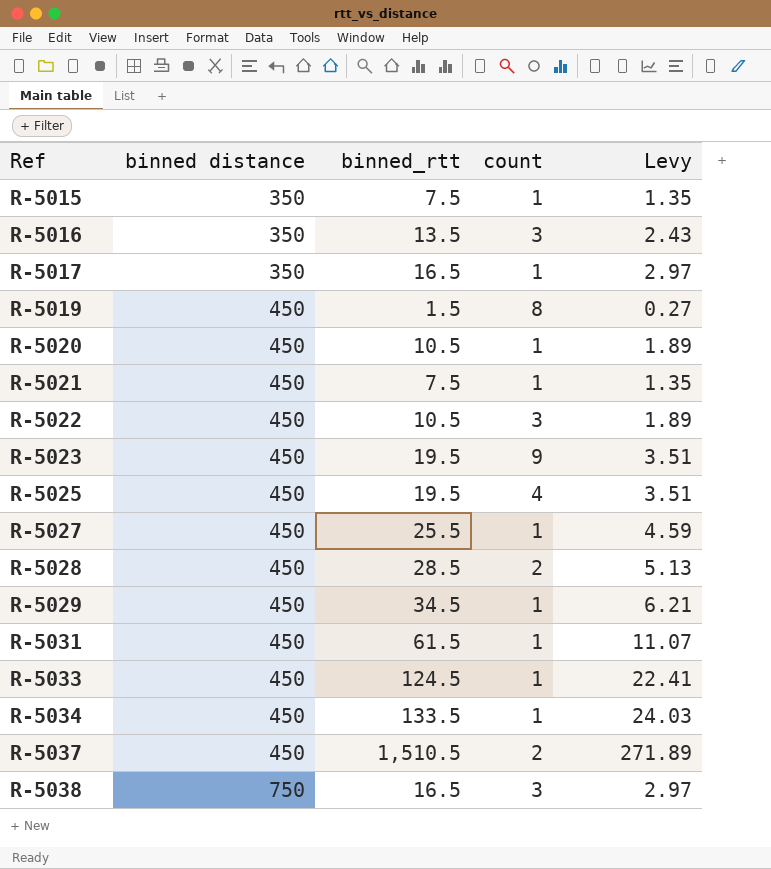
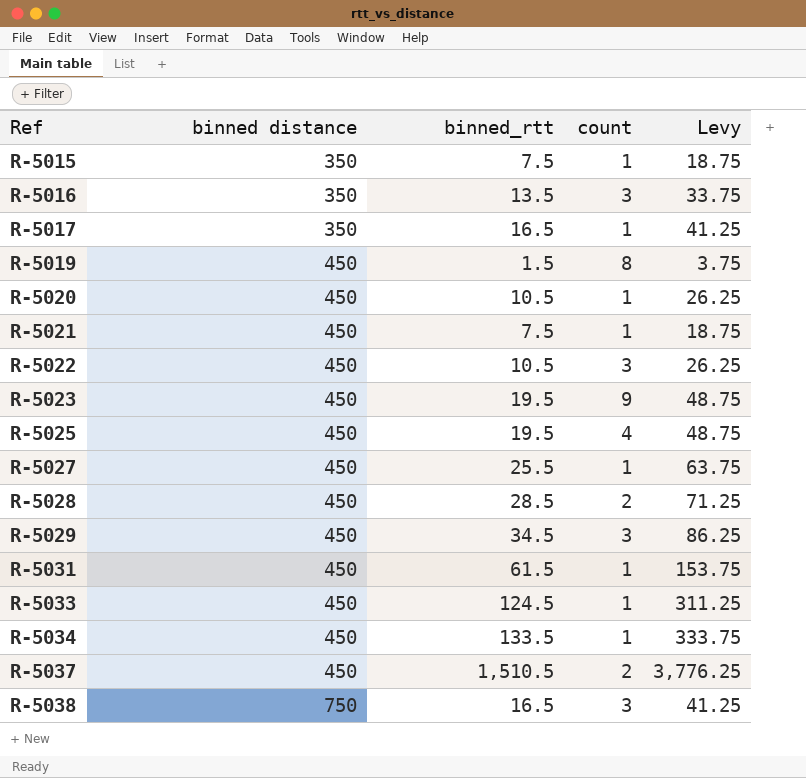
column Levy | formula: [binned_rtt] * 0.18 -> [binned_rtt] * 2.5
R-5029 | count: 1 -> 3

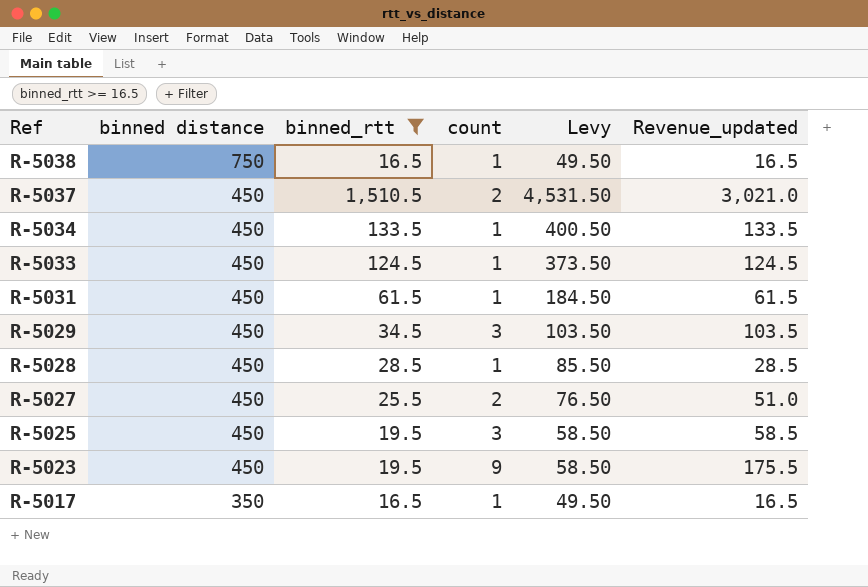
filter: none -> binned_rtt >= 16.5
row order: Ref ascending -> Ref descending
column Levy | formula: [binned_rtt] * 2.5 -> [binned_rtt] * 3
column Revenue_updated | formula: none -> [binned_rtt] * [count]
R-5038 | count: 3 -> 1
R-5028 | count: 2 -> 1
R-5027 | count: 1 -> 2
R-5025 | count: 4 -> 3

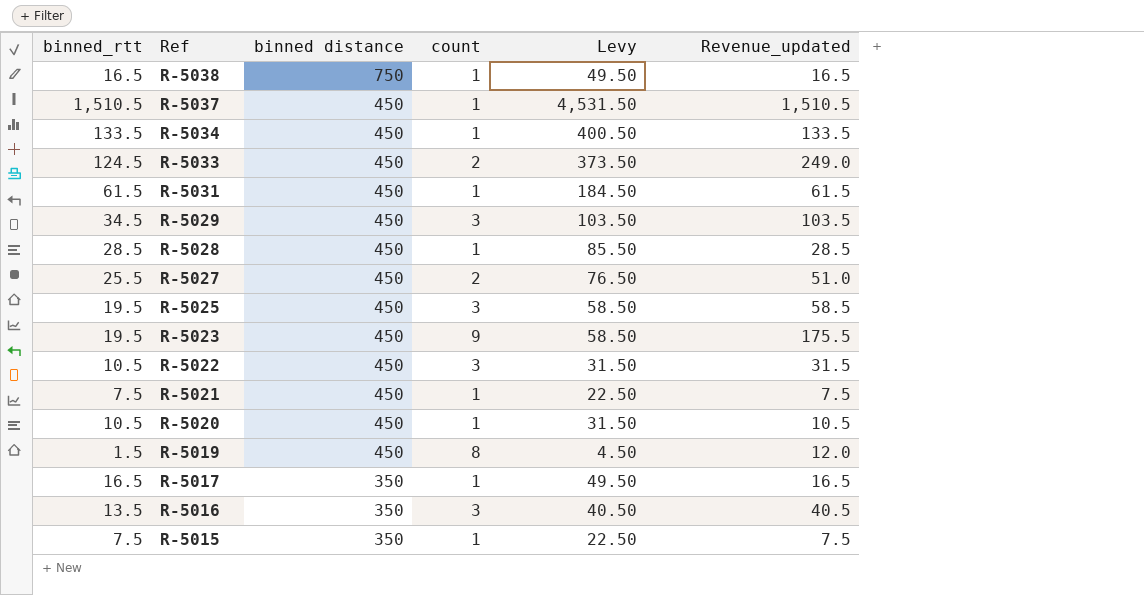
filter: binned_rtt >= 16.5 -> none
column binned_rtt | position: 3 -> 1
R-5037 | count: 2 -> 1
R-5037 | Revenue_updated: 3,021.0 -> 1,510.5
R-5033 | count: 1 -> 2
R-5033 | Revenue_updated: 124.5 -> 249.0

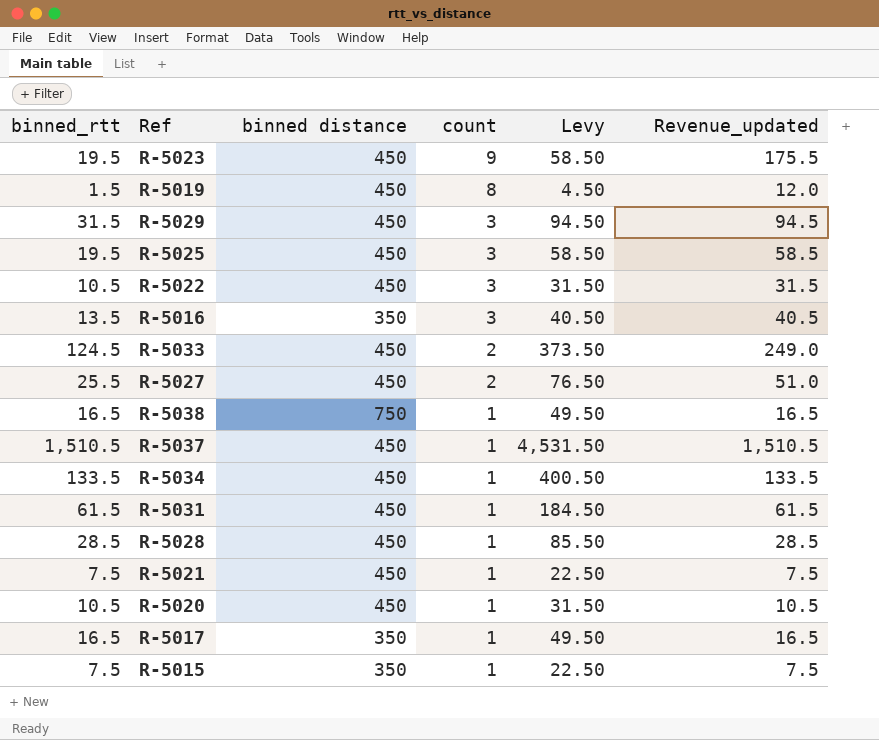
row order: Ref descending -> count descending
R-5029 | binned_rtt: 34.5 -> 31.5
R-5029 | Levy: 103.50 -> 94.50
R-5029 | Revenue_updated: 103.5 -> 94.5

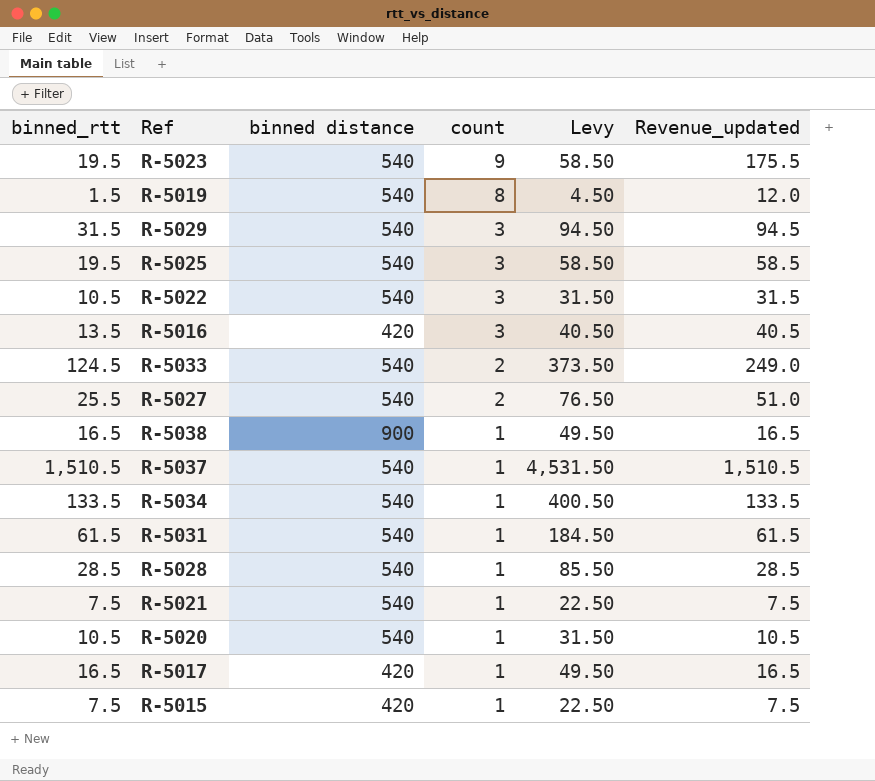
R-5023 | binned distance: 450 -> 540
R-5019 | binned distance: 450 -> 540
R-5029 | binned distance: 450 -> 540
R-5025 | binned distance: 450 -> 540
R-5022 | binned distance: 450 -> 540
R-5016 | binned distance: 350 -> 420
R-5033 | binned distance: 450 -> 540
R-5027 | binned distance: 450 -> 540
R-5038 | binned distance: 750 -> 900
R-5037 | binned distance: 450 -> 540
R-5034 | binned distance: 450 -> 540
R-5031 | binned distance: 450 -> 540
R-5028 | binned distance: 450 -> 540
R-5021 | binned distance: 450 -> 540
R-5020 | binned distance: 450 -> 540
R-5017 | binned distance: 350 -> 420
R-5015 | binned distance: 350 -> 420

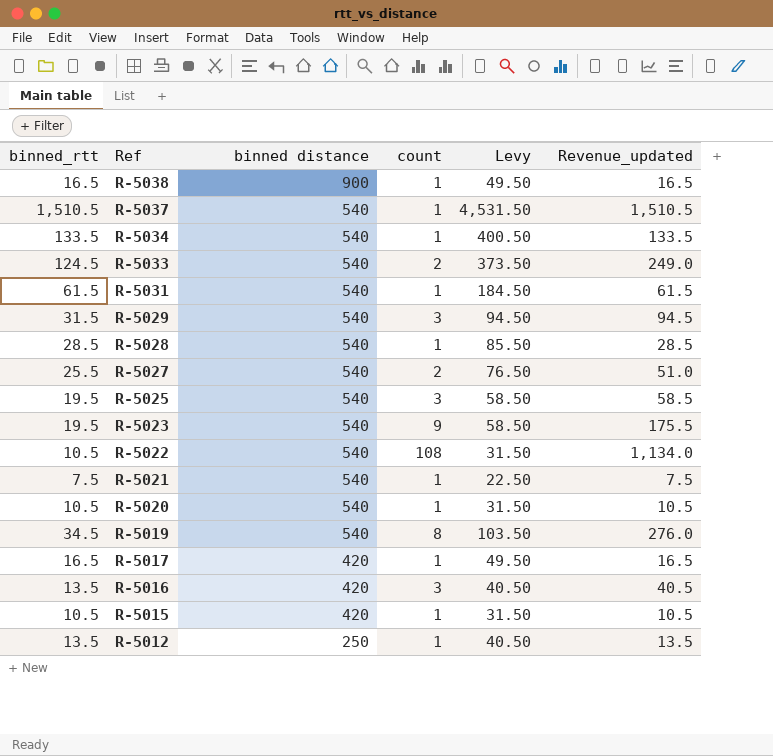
row order: count descending -> Ref descending
R-5022 | count: 3 -> 108
R-5022 | Revenue_updated: 31.5 -> 1,134.0
R-5019 | binned_rtt: 1.5 -> 34.5
R-5019 | Levy: 4.50 -> 103.50
R-5019 | Revenue_updated: 12.0 -> 276.0
R-5015 | binned_rtt: 7.5 -> 10.5
R-5015 | Levy: 22.50 -> 31.50
R-5015 | Revenue_updated: 7.5 -> 10.5
row R-5012: none -> 13.5 | 250 | 1 | 40.50 | 13.5

